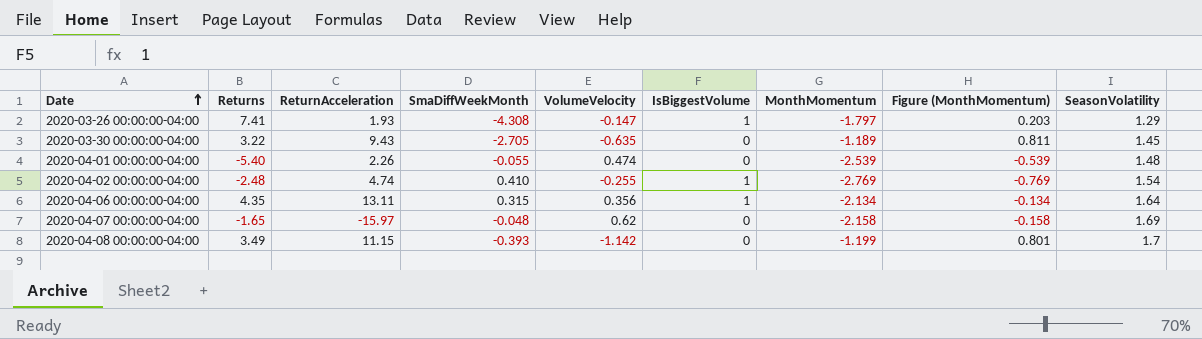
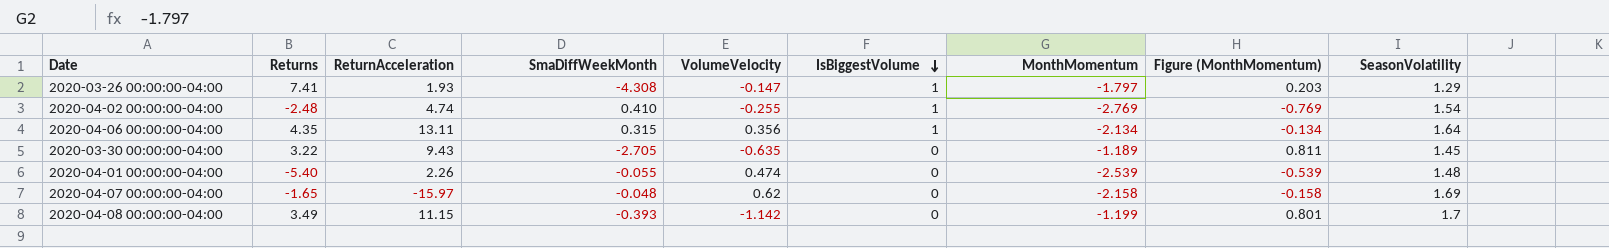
row order: Date ascending -> IsBiggestVolume descending

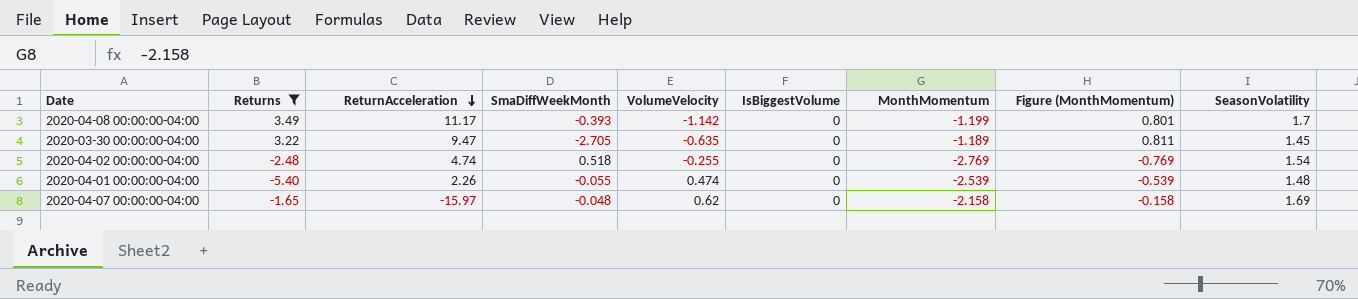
filter: none -> Returns <= 3.49
row order: IsBiggestVolume descending -> ReturnAcceleration descending
2020-04-08 00:00:00-04:00 | ReturnAcceleration: 11.15 -> 11.17
2020-03-30 00:00:00-04:00 | ReturnAcceleration: 9.43 -> 9.47
2020-04-02 00:00:00-04:00 | SmaDiffWeekMonth: 0.410 -> 0.518
2020-04-02 00:00:00-04:00 | IsBiggestVolume: 1 -> 0

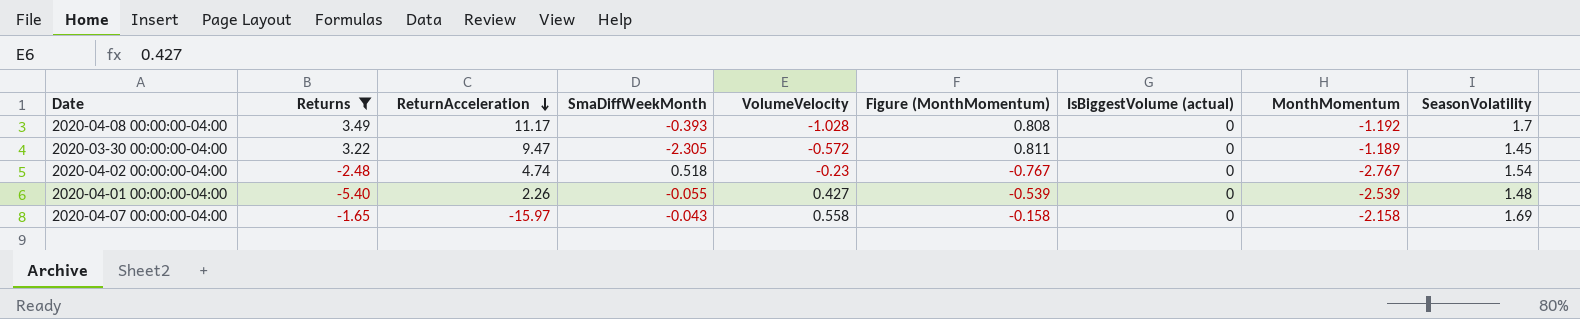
column Figure (MonthMomentum) | position: 8 -> 6
column name: IsBiggestVolume -> IsBiggestVolume (actual)
2020-04-08 00:00:00-04:00 | VolumeVelocity: -1.142 -> -1.028
2020-04-08 00:00:00-04:00 | Figure (MonthMomentum): 0.801 -> 0.808
2020-04-08 00:00:00-04:00 | MonthMomentum: -1.199 -> -1.192
2020-03-30 00:00:00-04:00 | SmaDiffWeekMonth: -2.705 -> -2.305
2020-03-30 00:00:00-04:00 | VolumeVelocity: -0.635 -> -0.572
2020-04-02 00:00:00-04:00 | VolumeVelocity: -0.255 -> -0.23
2020-04-02 00:00:00-04:00 | Figure (MonthMomentum): -0.769 -> -0.767
2020-04-02 00:00:00-04:00 | MonthMomentum: -2.769 -> -2.767
2020-04-01 00:00:00-04:00 | VolumeVelocity: 0.474 -> 0.427
2020-04-07 00:00:00-04:00 | SmaDiffWeekMonth: -0.048 -> -0.043
2020-04-07 00:00:00-04:00 | VolumeVelocity: 0.62 -> 0.558

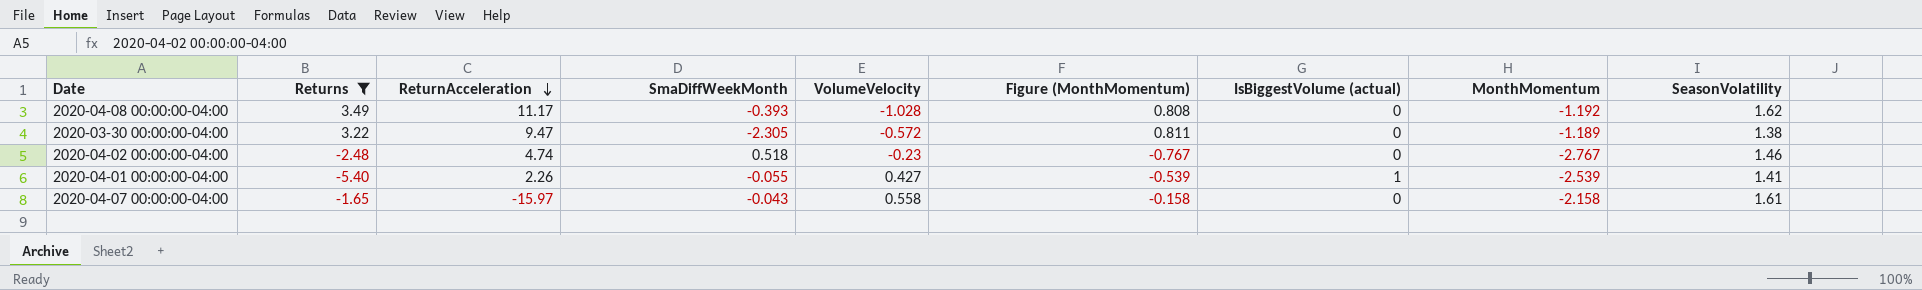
2020-04-08 00:00:00-04:00 | SeasonVolatility: 1.7 -> 1.62
2020-03-30 00:00:00-04:00 | SeasonVolatility: 1.45 -> 1.38
2020-04-02 00:00:00-04:00 | SeasonVolatility: 1.54 -> 1.46
2020-04-01 00:00:00-04:00 | IsBiggestVolume (actual): 0 -> 1
2020-04-01 00:00:00-04:00 | SeasonVolatility: 1.48 -> 1.41
2020-04-07 00:00:00-04:00 | SeasonVolatility: 1.69 -> 1.61

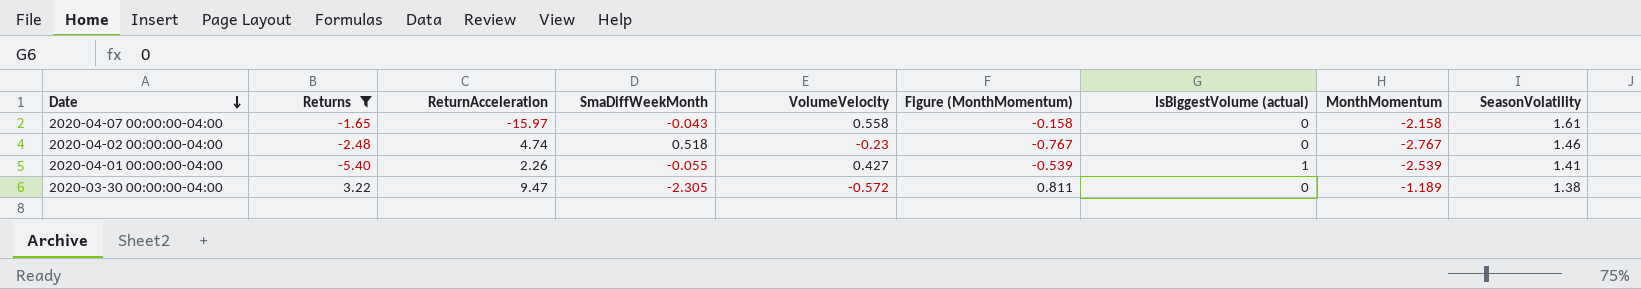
row order: ReturnAcceleration descending -> Date descending
row 2020-04-08 00:00:00-04:00: 3.49 | 11.17 | -0.393 | -1.028 | 0.808 | 0 | -1.192 | 1.62 -> none

